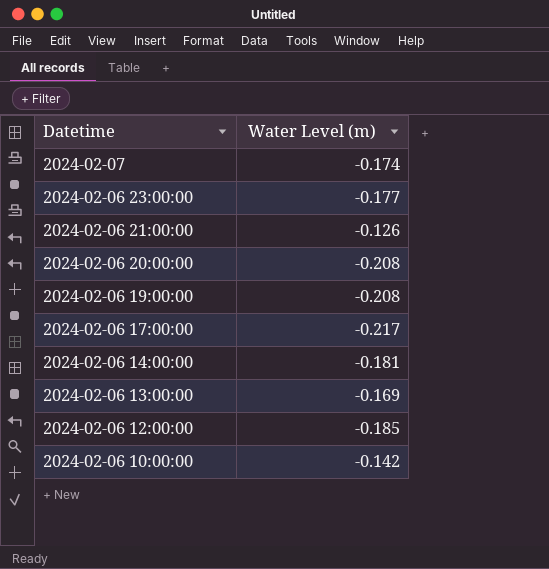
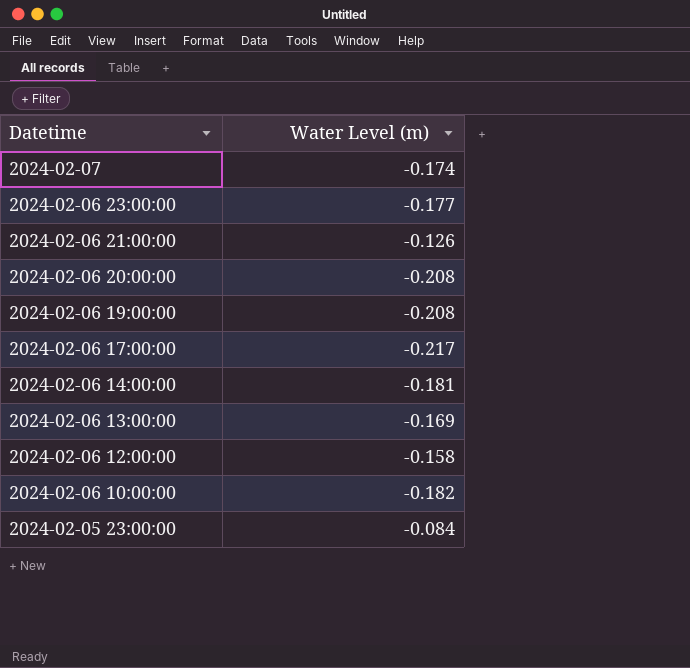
2024-02-06 12:00:00 | Water Level (m): -0.185 -> -0.158
2024-02-06 10:00:00 | Water Level (m): -0.142 -> -0.182
row 2024-02-05 23:00:00: none -> -0.084

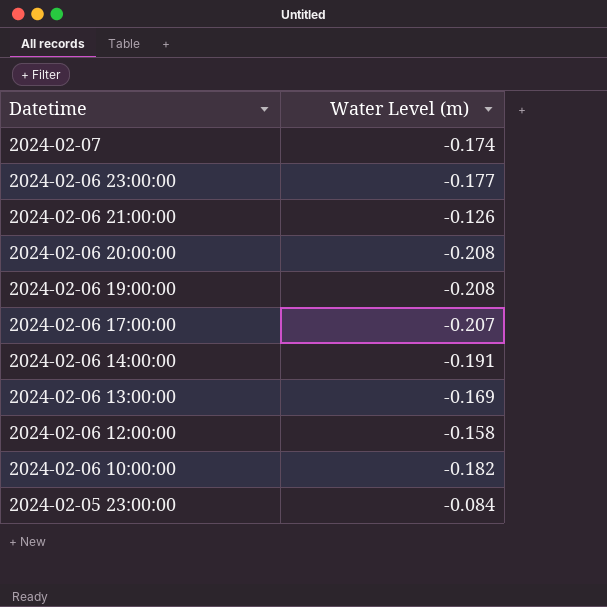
2024-02-06 17:00:00 | Water Level (m): -0.217 -> -0.207
2024-02-06 14:00:00 | Water Level (m): -0.181 -> -0.191

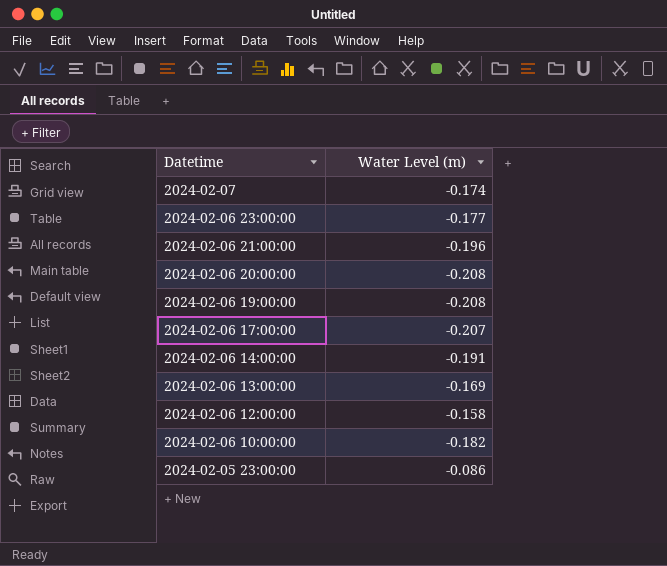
2024-02-06 21:00:00 | Water Level (m): -0.126 -> -0.196
2024-02-05 23:00:00 | Water Level (m): -0.084 -> -0.086

